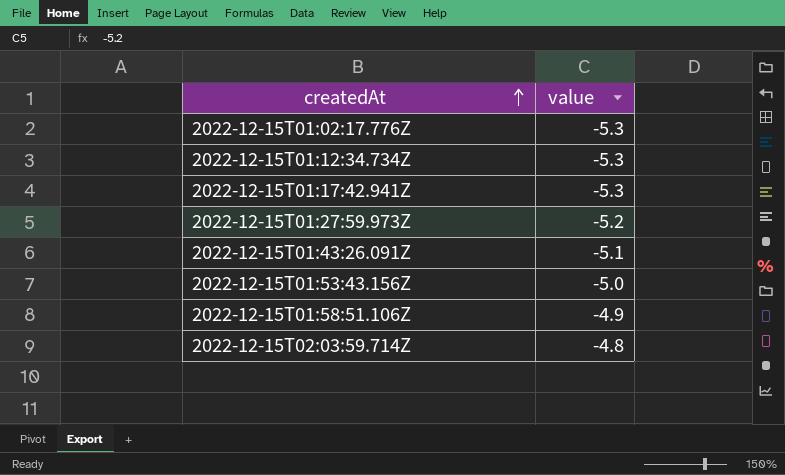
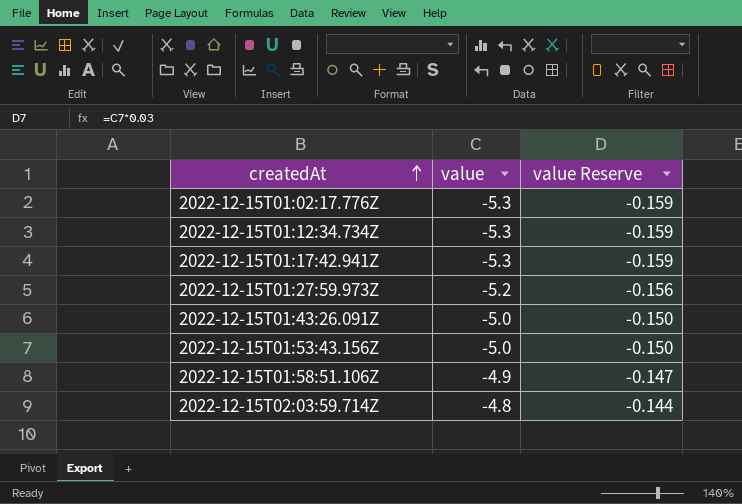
column value Reserve | formula: none -> [value] * 0.03
2022-12-15T01:43:26.091Z | value: -5.1 -> -5.0

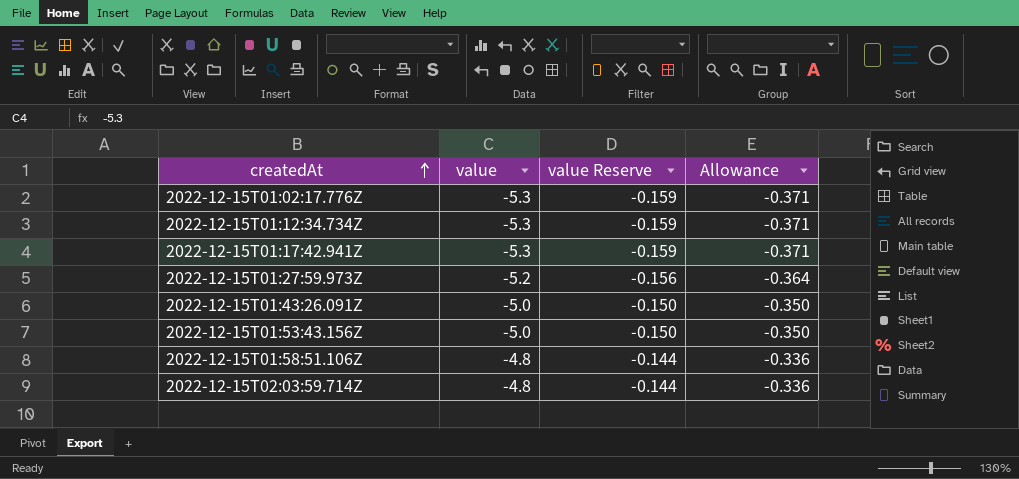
column Allowance | formula: none -> [value] * 0.07
2022-12-15T01:58:51.106Z | value: -4.9 -> -4.8
2022-12-15T01:58:51.106Z | value Reserve: -0.147 -> -0.144

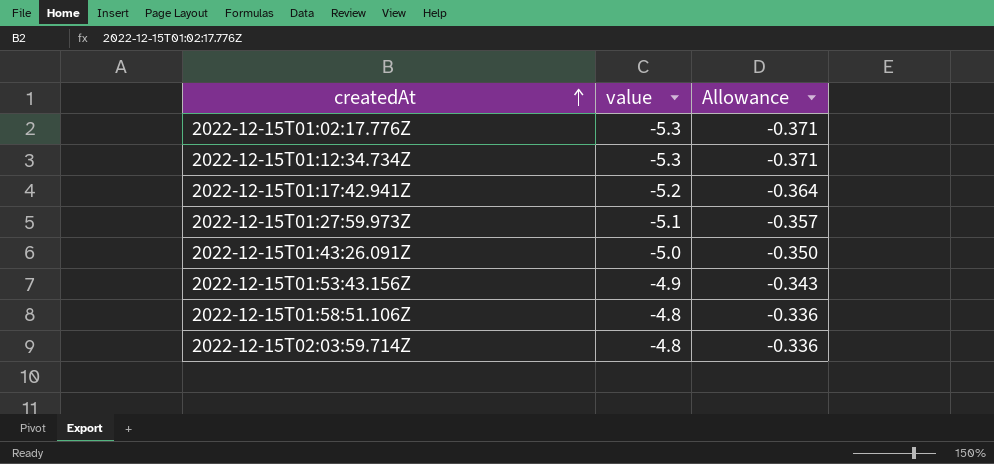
column value Reserve | formula: [value] * 0.03 -> none
2022-12-15T01:17:42.941Z | value: -5.3 -> -5.2
2022-12-15T01:17:42.941Z | Allowance: -0.371 -> -0.364
2022-12-15T01:27:59.973Z | value: -5.2 -> -5.1
2022-12-15T01:27:59.973Z | Allowance: -0.364 -> -0.357
2022-12-15T01:53:43.156Z | value: -5.0 -> -4.9
2022-12-15T01:53:43.156Z | Allowance: -0.350 -> -0.343

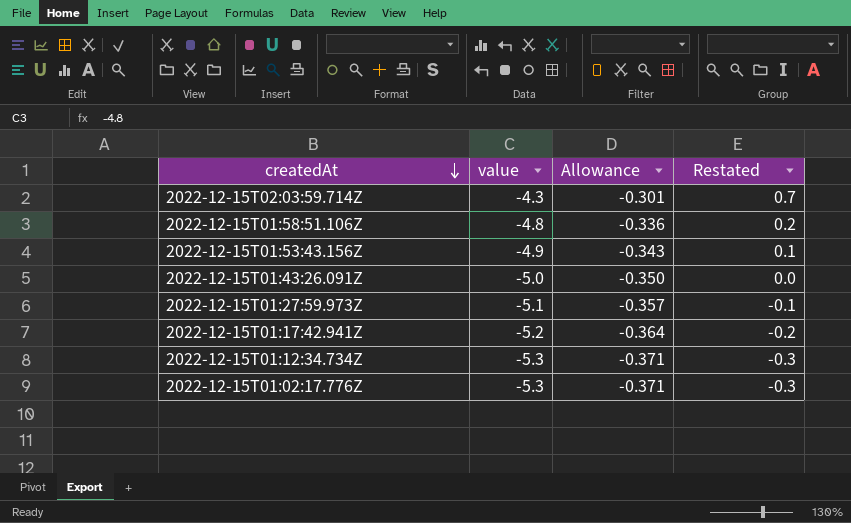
row order: createdAt ascending -> createdAt descending
column Restated | formula: none -> [value] + 5
2022-12-15T02:03:59.714Z | value: -4.8 -> -4.3
2022-12-15T02:03:59.714Z | Allowance: -0.336 -> -0.301

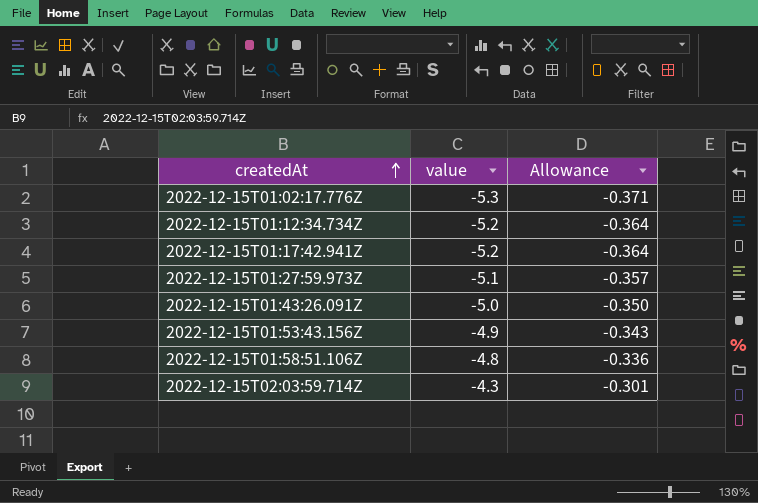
row order: createdAt descending -> createdAt ascending
column Restated | formula: [value] + 5 -> none
2022-12-15T01:12:34.734Z | value: -5.3 -> -5.2
2022-12-15T01:12:34.734Z | Allowance: -0.371 -> -0.364

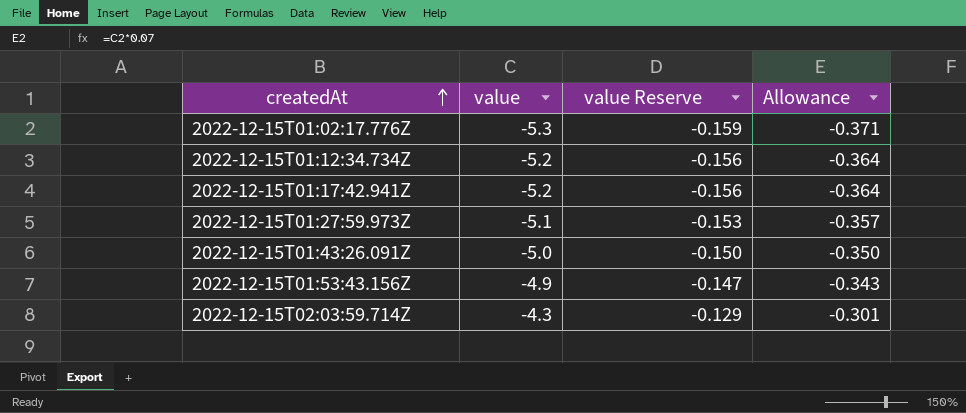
column value Reserve | formula: none -> [value] * 0.03
row 2022-12-15T01:58:51.106Z: -4.8 | -0.336 -> none

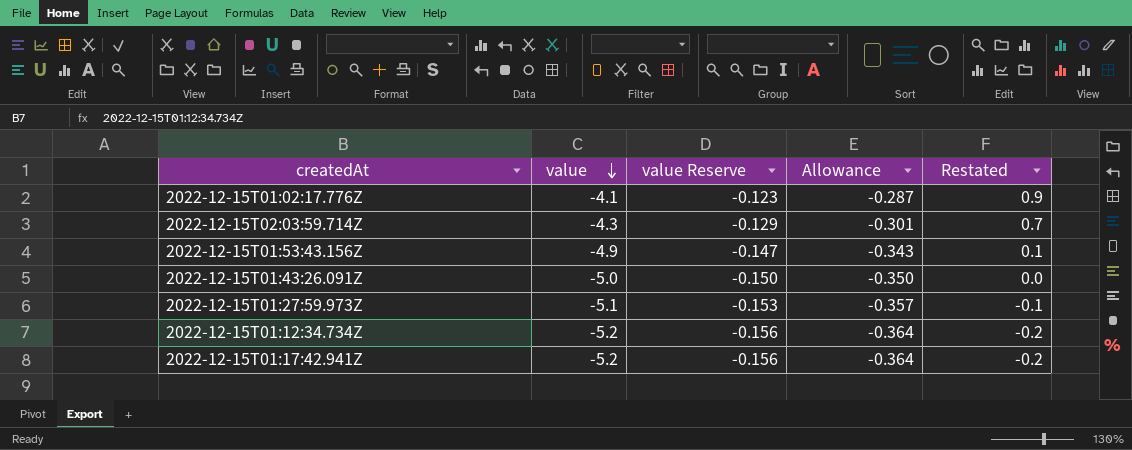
row order: createdAt ascending -> value descending
column Restated | formula: none -> [value] + 5
2022-12-15T01:02:17.776Z | value: -5.3 -> -4.1
2022-12-15T01:02:17.776Z | value Reserve: -0.159 -> -0.123
2022-12-15T01:02:17.776Z | Allowance: -0.371 -> -0.287

